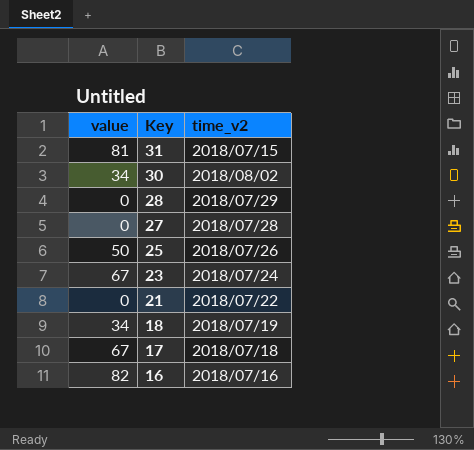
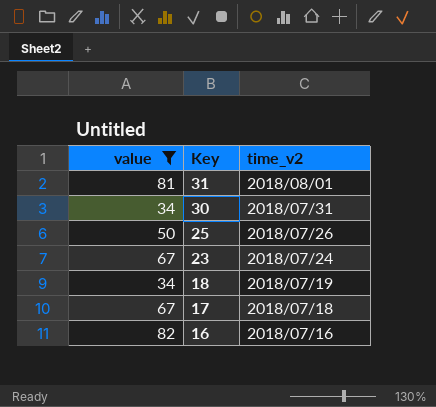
filter: none -> value != 0
31 | time_v2: 2018/07/15 -> 2018/08/01
30 | time_v2: 2018/08/02 -> 2018/07/31

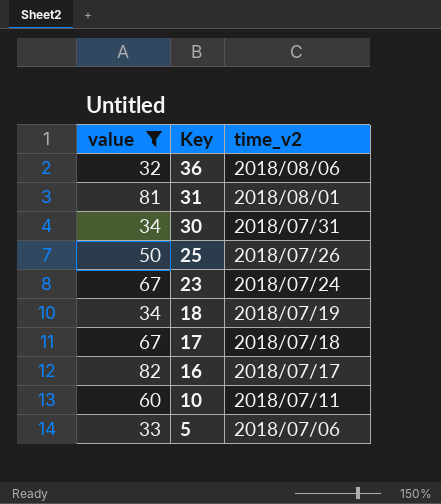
row 36: none -> 32 | 2018/08/06
16 | time_v2: 2018/07/16 -> 2018/07/17
row 10: none -> 60 | 2018/07/11
row 5: none -> 33 | 2018/07/06

